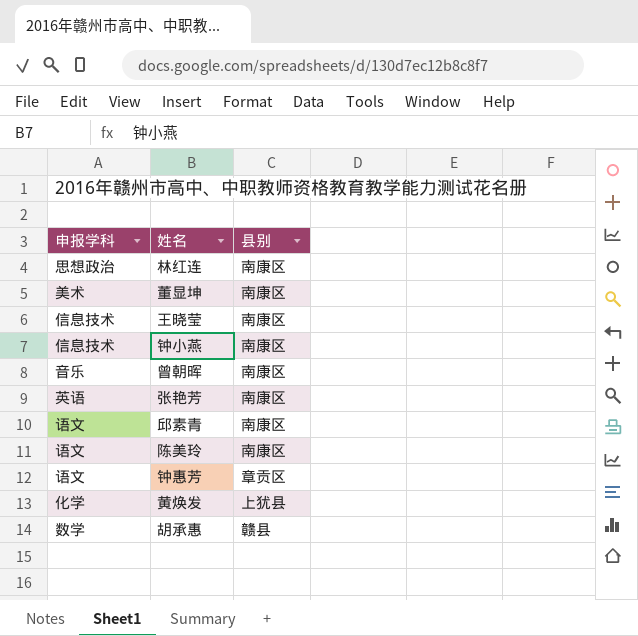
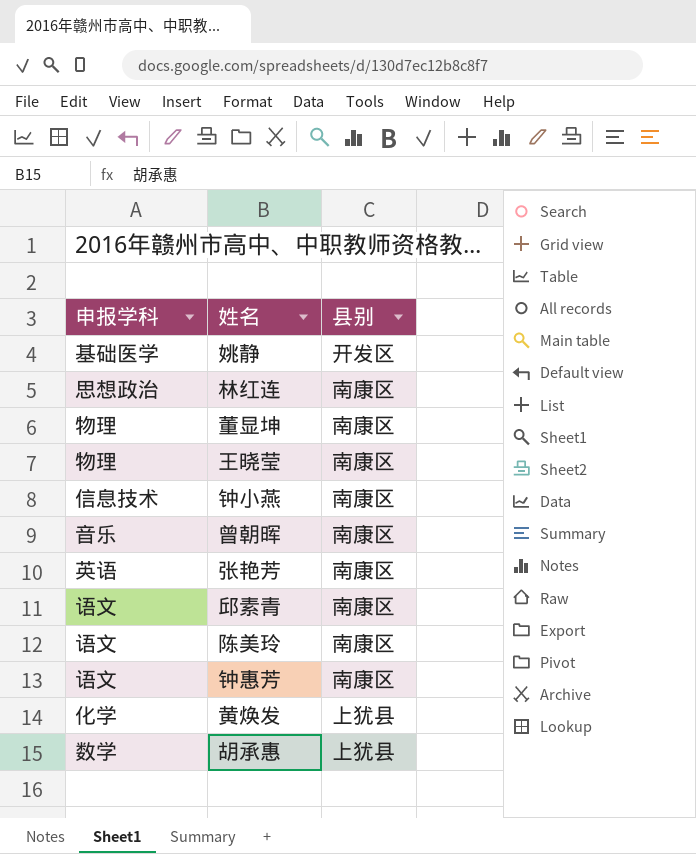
row 姚静: none -> 基础医学 | 开发区
董显坤 | 申报学科: 美术 -> 物理
王晓莹 | 申报学科: 信息技术 -> 物理
钟惠芳 | 县别: 章贡区 -> 南康区
胡承惠 | 县别: 赣县 -> 上犹县

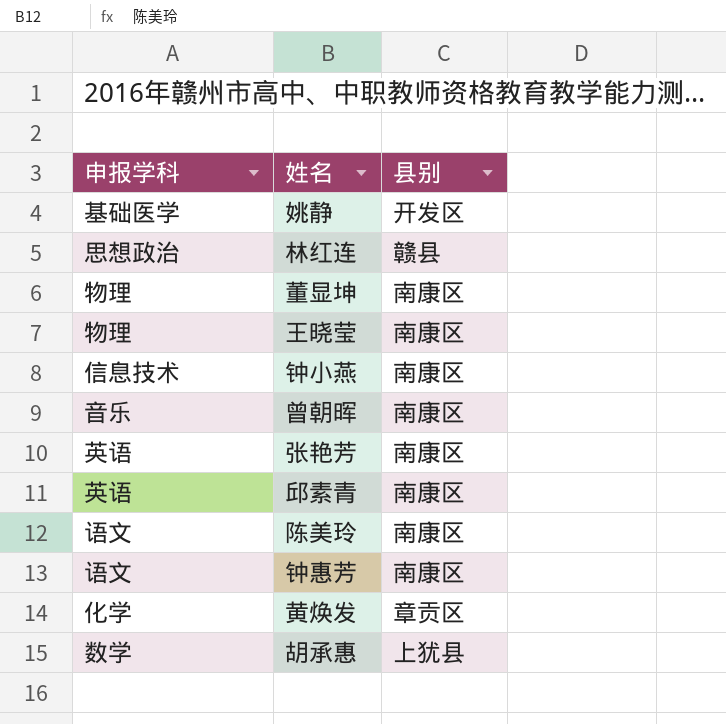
林红连 | 县别: 南康区 -> 赣县
邱素青 | 申报学科: 语文 -> 英语
黄焕发 | 县别: 上犹县 -> 章贡区

